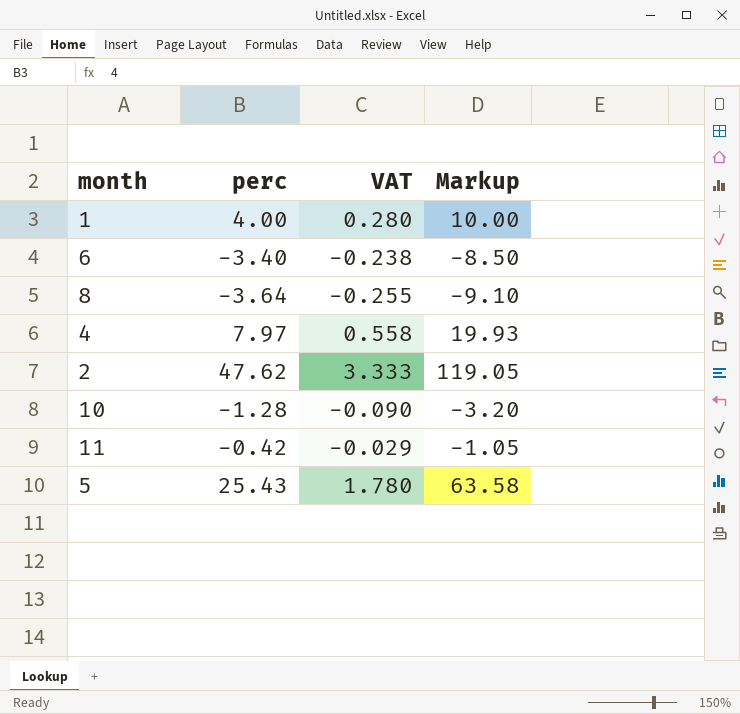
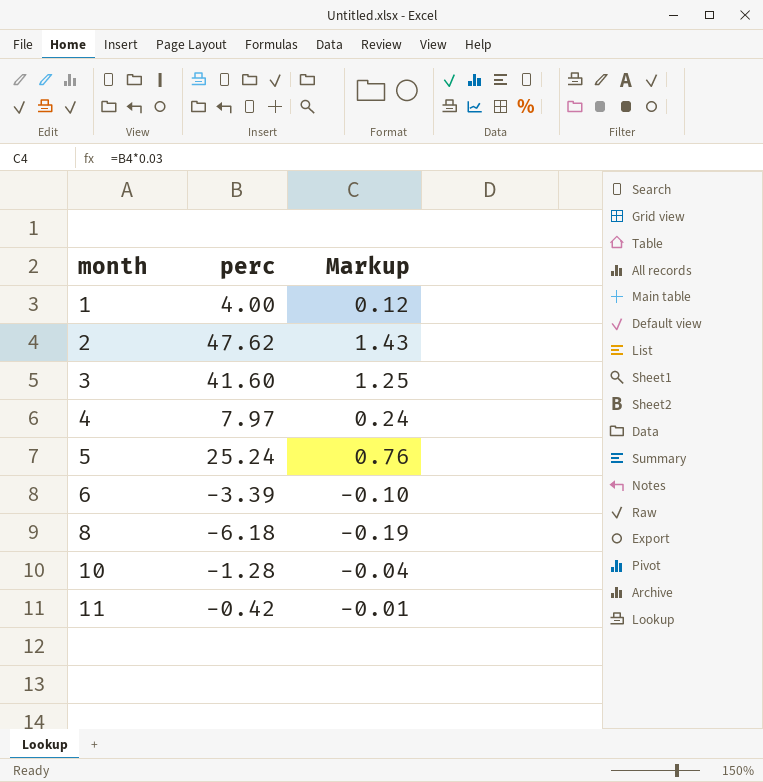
row order: none -> month ascending
column VAT | formula: [perc] * 0.07 -> none
column Markup | formula: [perc] * 2.5 -> [perc] * 0.03
row 3: none -> 41.60 | 1.25
5 | perc: 25.43 -> 25.24
6 | perc: -3.40 -> -3.39
8 | perc: -3.64 -> -6.18

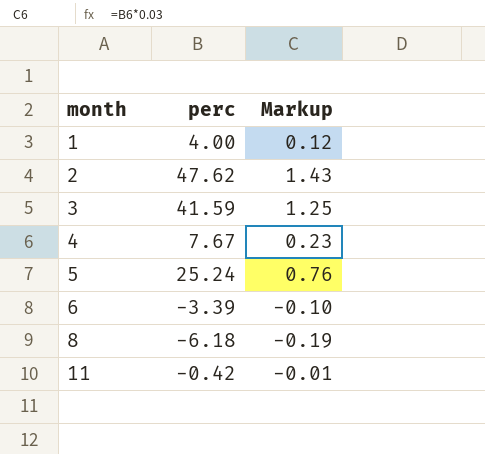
row 10: -1.28 | -0.04 -> none
3 | perc: 41.60 -> 41.59
4 | perc: 7.97 -> 7.67
4 | Markup: 0.24 -> 0.23

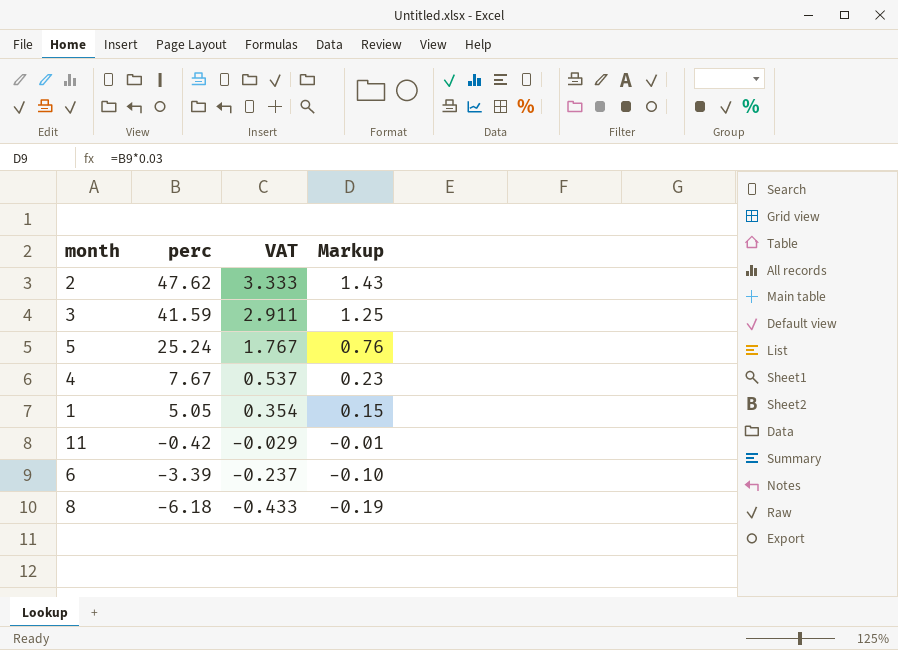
row order: month ascending -> perc descending
column VAT | formula: none -> [perc] * 0.07
1 | perc: 4.00 -> 5.05
1 | Markup: 0.12 -> 0.15

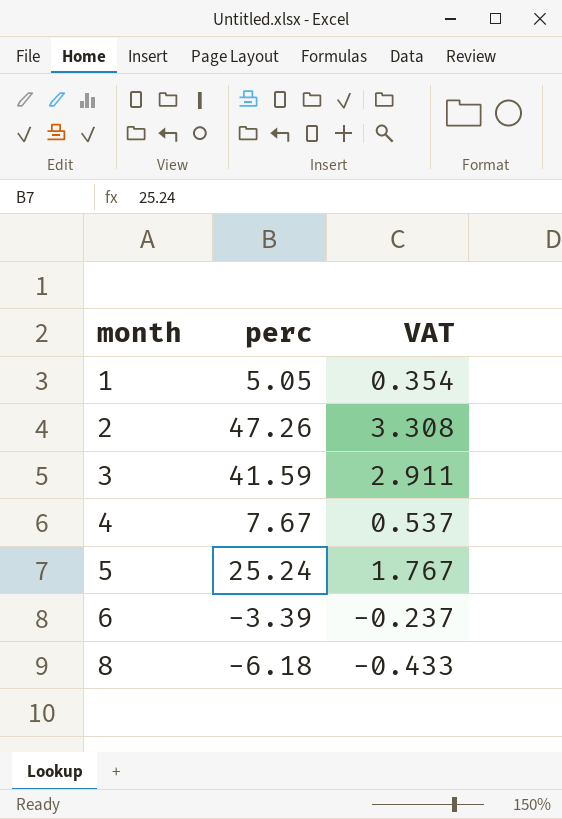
row order: perc descending -> month ascending
column Markup | formula: [perc] * 0.03 -> none
row 11: -0.42 | -0.029 | -0.01 -> none
2 | perc: 47.62 -> 47.26
2 | VAT: 3.333 -> 3.308

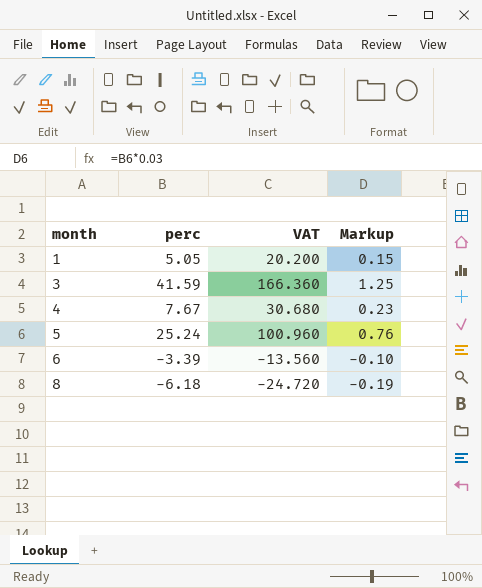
column VAT | formula: [perc] * 0.07 -> [perc] * 4
column Markup | formula: none -> [perc] * 0.03
row 2: 47.26 | 3.308 -> none

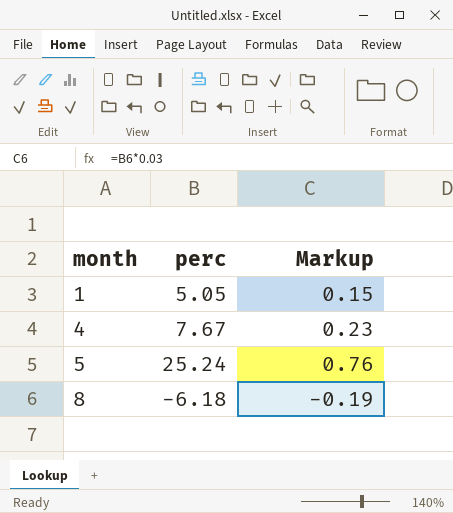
column VAT | formula: [perc] * 4 -> none
row 3: 41.59 | 166.360 | 1.25 -> none
row 6: -3.39 | -13.560 | -0.10 -> none

